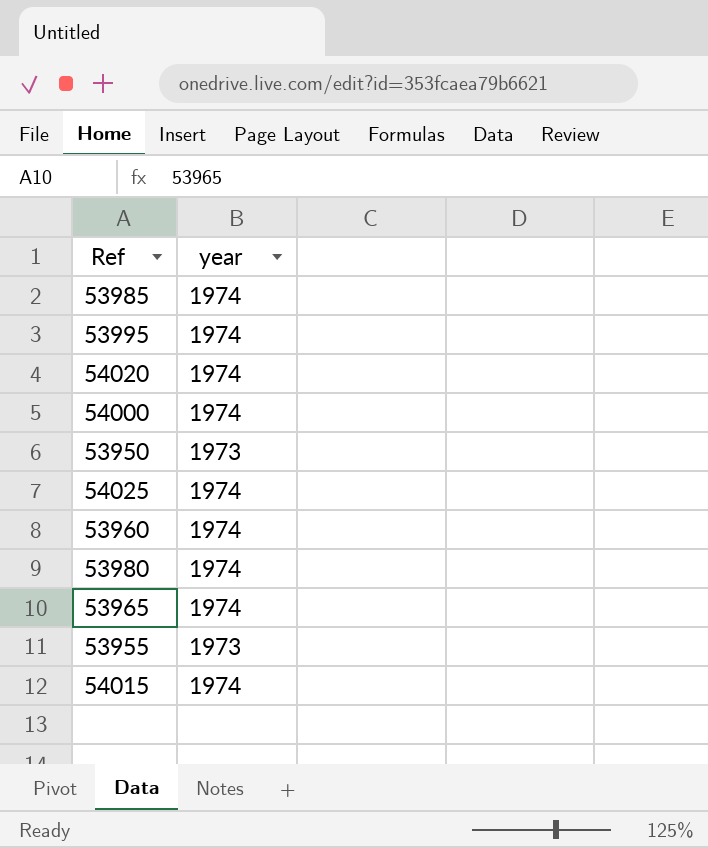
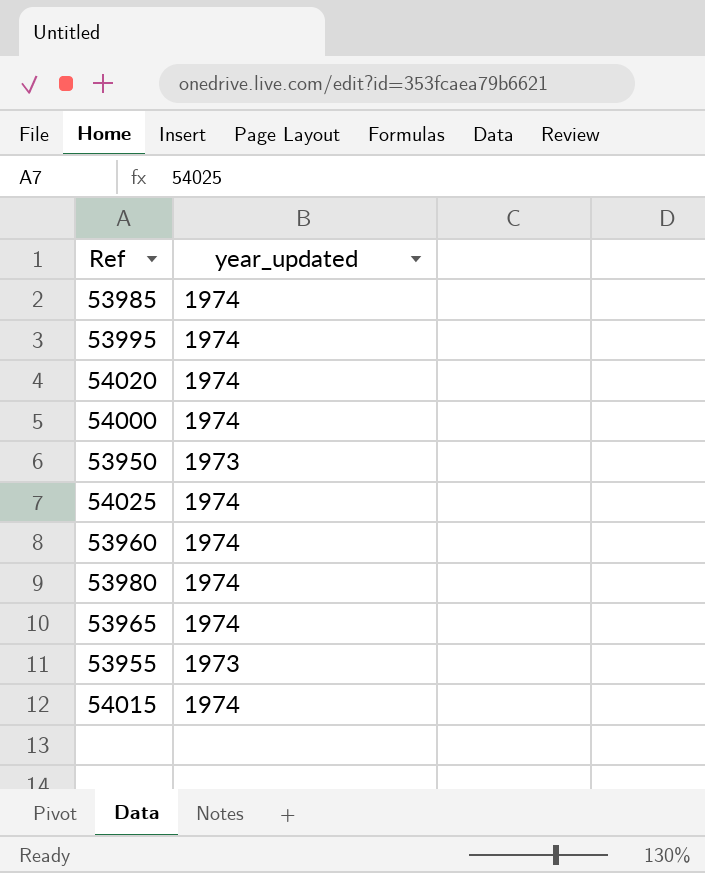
column name: year -> year_updated

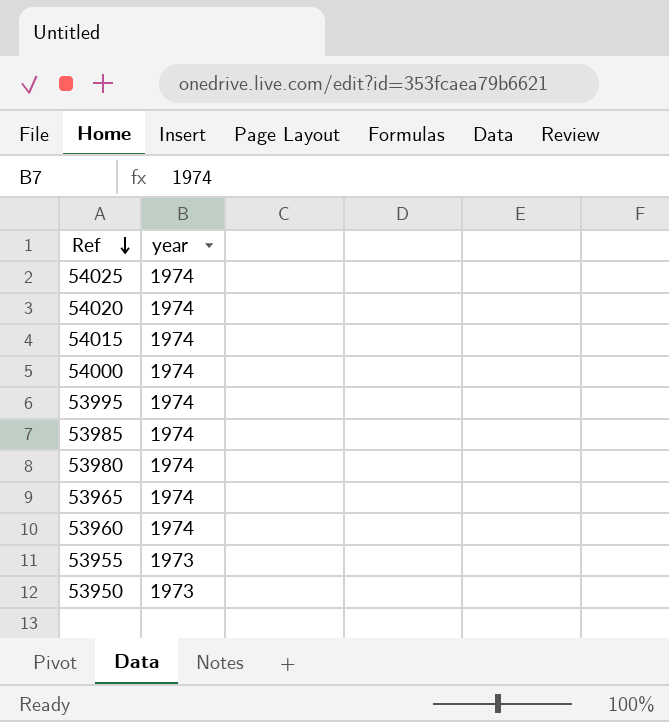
row order: none -> Ref descending
column name: year_updated -> year

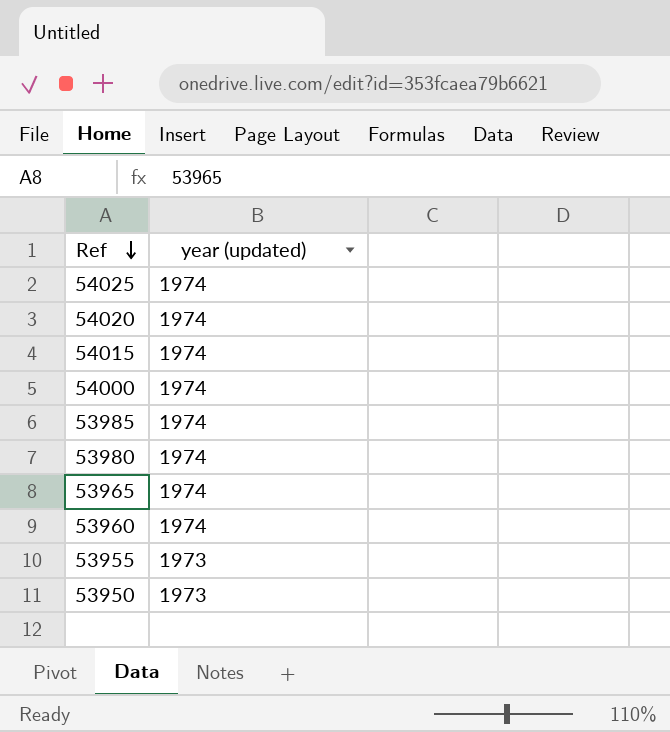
column name: year -> year (updated)
row 53995: 1974 -> none

